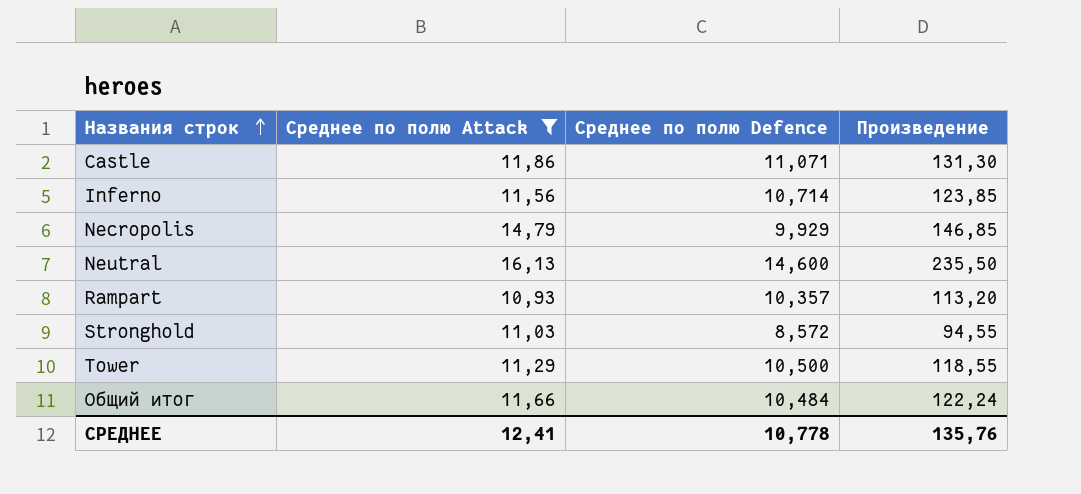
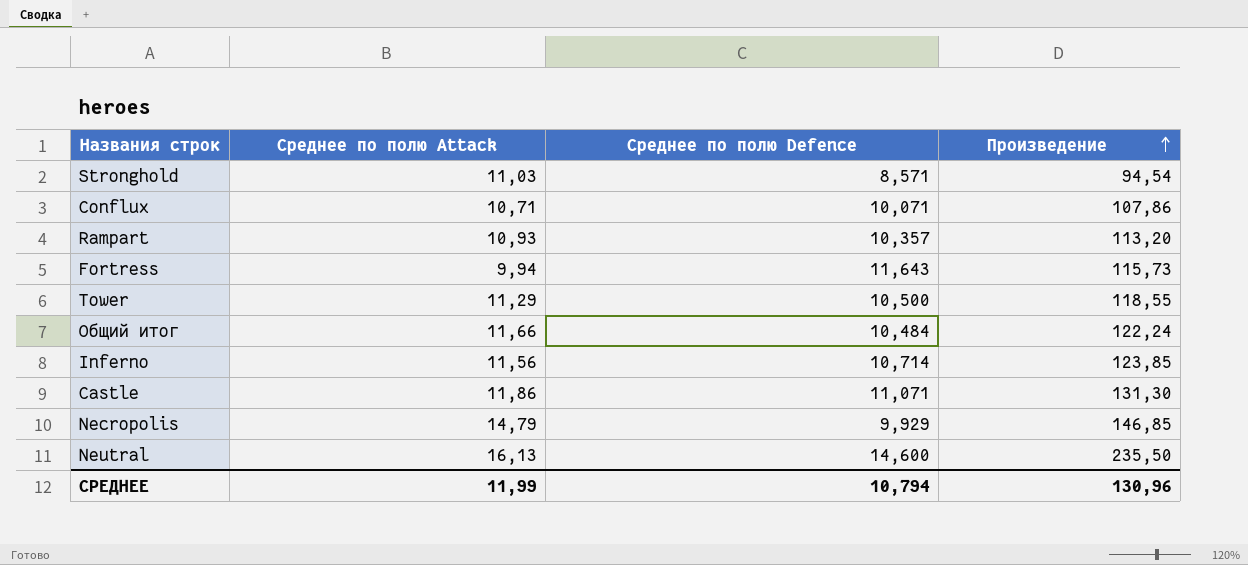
filter: Среднее по полю Attack >= 10,93 -> none
row order: Названия строк ascending -> Произведение ascending
Stronghold | Среднее по полю Defence: 8,572 -> 8,571
Stronghold | Произведение: 94,55 -> 94,54
СРЕДНЕЕ | Среднее по полю Attack: 12,41 -> 11,99
СРЕДНЕЕ | Среднее по полю Defence: 10,778 -> 10,794
СРЕДНЕЕ | Произведение: 135,76 -> 130,96

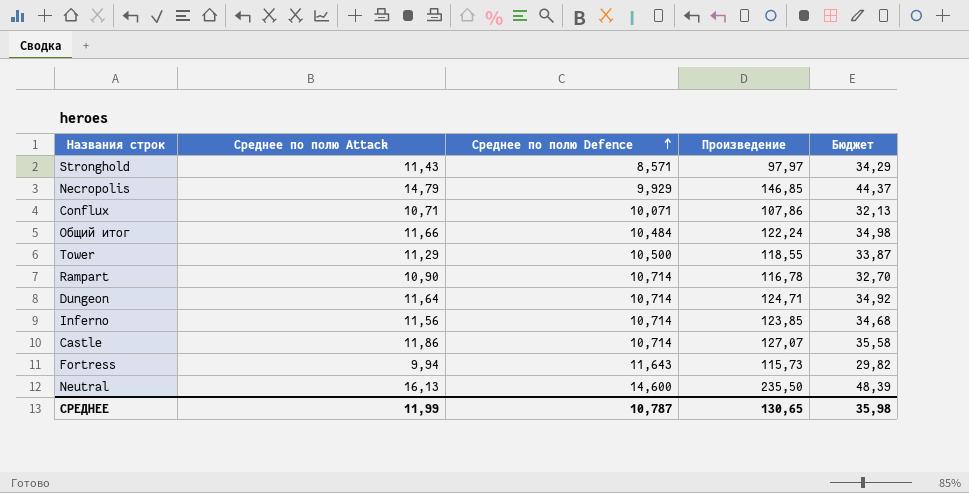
row order: Произведение ascending -> Среднее по полю Defence ascending
column Бюджет | formula: none -> [Среднее по полю Attack] * 3
Stronghold | Среднее по полю Attack: 11,03 -> 11,43
Stronghold | Произведение: 94,54 -> 97,97
Rampart | Среднее по полю Attack: 10,93 -> 10,90
Rampart | Среднее по полю Defence: 10,357 -> 10,714
Rampart | Произведение: 113,20 -> 116,78
row Dungeon: none -> 11,64 | 10,714 | 124,71 | 34,92
Castle | Среднее по полю Defence: 11,071 -> 10,714
Castle | Произведение: 131,30 -> 127,07
СРЕДНЕЕ | Среднее по полю Defence: 10,794 -> 10,787
СРЕДНЕЕ | Произведение: 130,96 -> 130,65

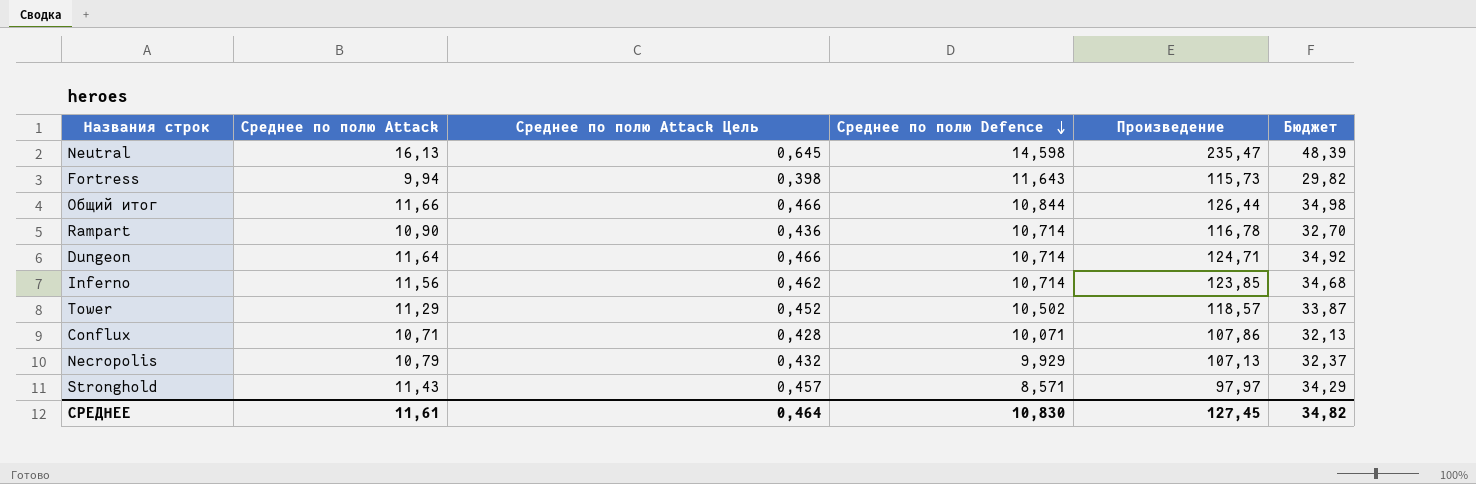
row order: Среднее по полю Defence ascending -> Среднее по полю Defence descending
column Среднее по полю Attack Цель | formula: none -> [Среднее по полю Attack] * 0,04
row Castle: 11,86 | 10,714 | 127,07 | 35,58 -> none
Neutral | Среднее по полю Defence: 14,600 -> 14,598
Neutral | Произведение: 235,50 -> 235,47
Общий итог | Среднее по полю Defence: 10,484 -> 10,844
Общий итог | Произведение: 122,24 -> 126,44
Tower | Среднее по полю Defence: 10,500 -> 10,502
Tower | Произведение: 118,55 -> 118,57
Necropolis | Среднее по полю Attack: 14,79 -> 10,79
Necropolis | Произведение: 146,85 -> 107,13
Necropolis | Бюджет: 44,37 -> 32,37
СРЕДНЕЕ | Среднее по полю Attack: 11,99 -> 11,61
СРЕДНЕЕ | Среднее по полю Defence: 10,787 -> 10,830
СРЕДНЕЕ | Произведение: 130,65 -> 127,45
СРЕДНЕЕ | Бюджет: 35,98 -> 34,82

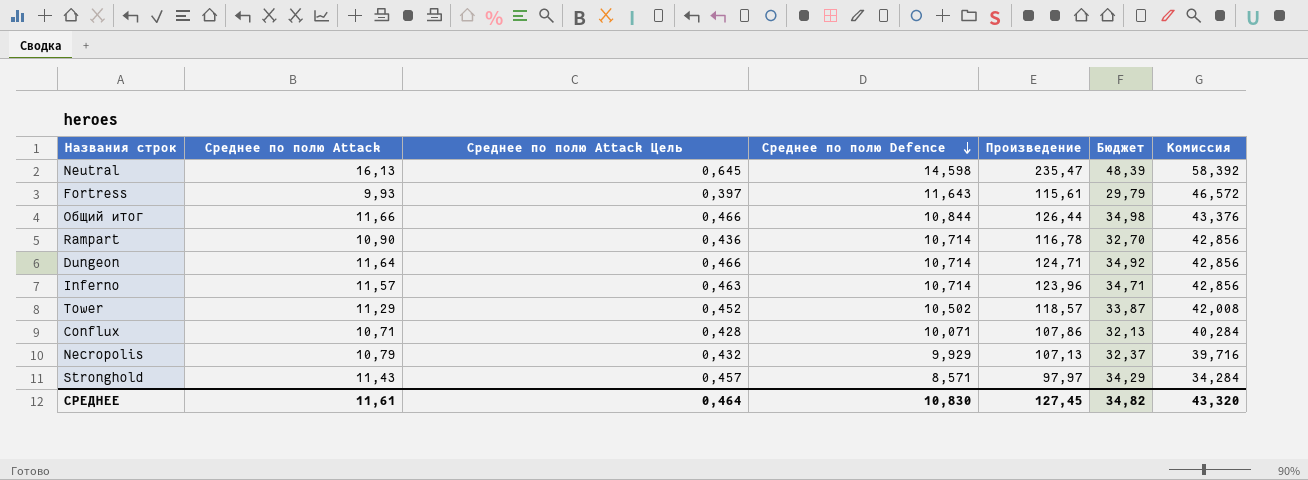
column Комиссия | formula: none -> [Среднее по полю Defence] * 4
Fortress | Среднее по полю Attack: 9,94 -> 9,93
Fortress | Среднее по полю Attack Цель: 0,398 -> 0,397
Fortress | Произведение: 115,73 -> 115,61
Fortress | Бюджет: 29,82 -> 29,79
Inferno | Среднее по полю Attack: 11,56 -> 11,57
Inferno | Среднее по полю Attack Цель: 0,462 -> 0,463
Inferno | Произведение: 123,85 -> 123,96
Inferno | Бюджет: 34,68 -> 34,71

